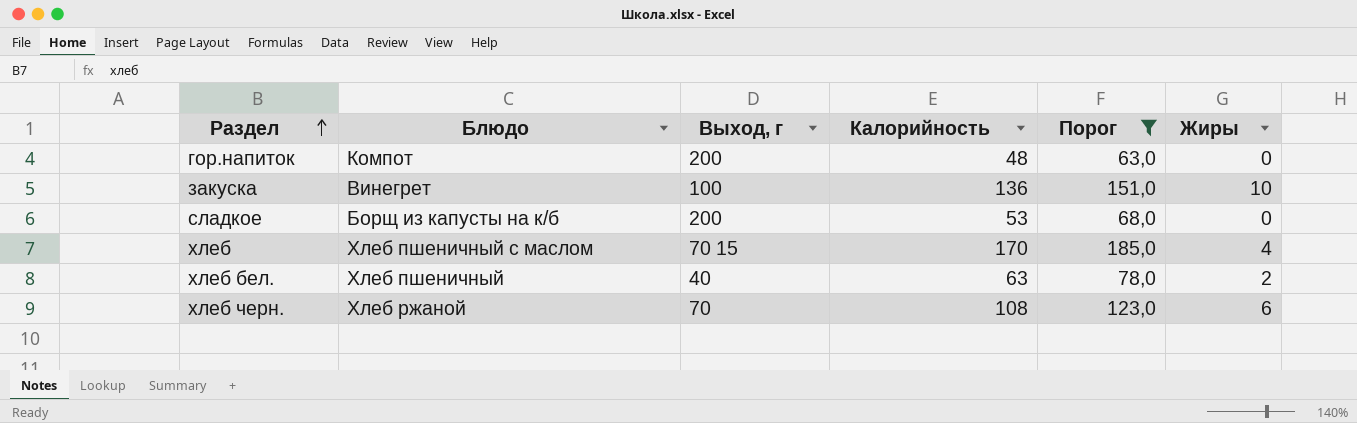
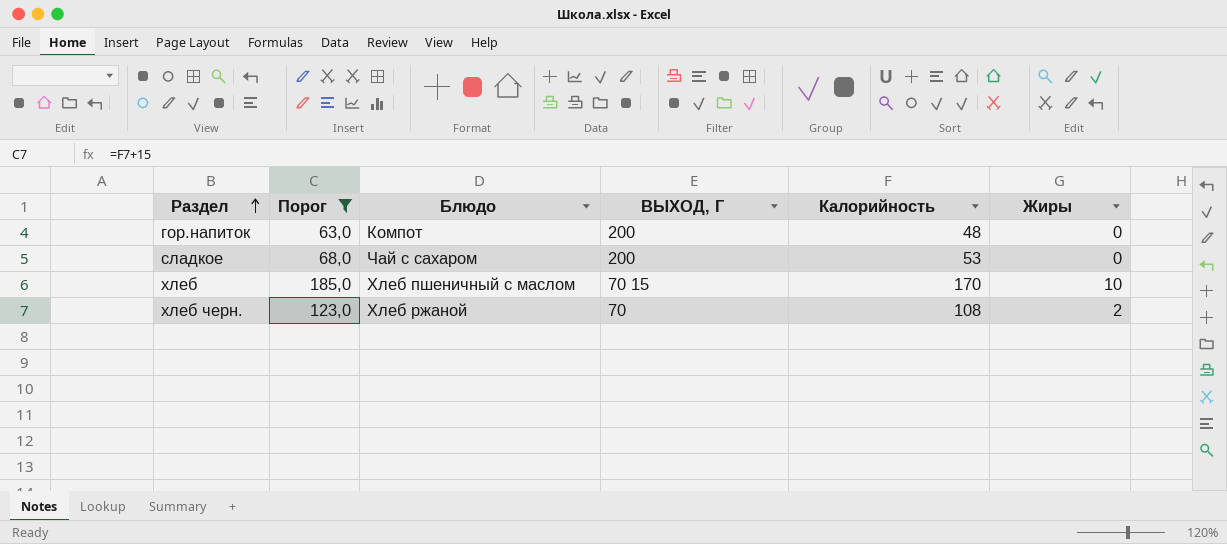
column Порог | position: 5 -> 2
column name: Выход, г -> ВЫХОД, Г
row закуска: Винегрет | 100 | 136 | 151,0 | 10 -> none
row хлеб бел.: Хлеб пшеничный | 40 | 63 | 78,0 | 2 -> none
сладкое | Блюдо: Борщ из капусты на к/б -> Чай с сахаром
хлеб | Жиры: 4 -> 10
хлеб черн. | Жиры: 6 -> 2

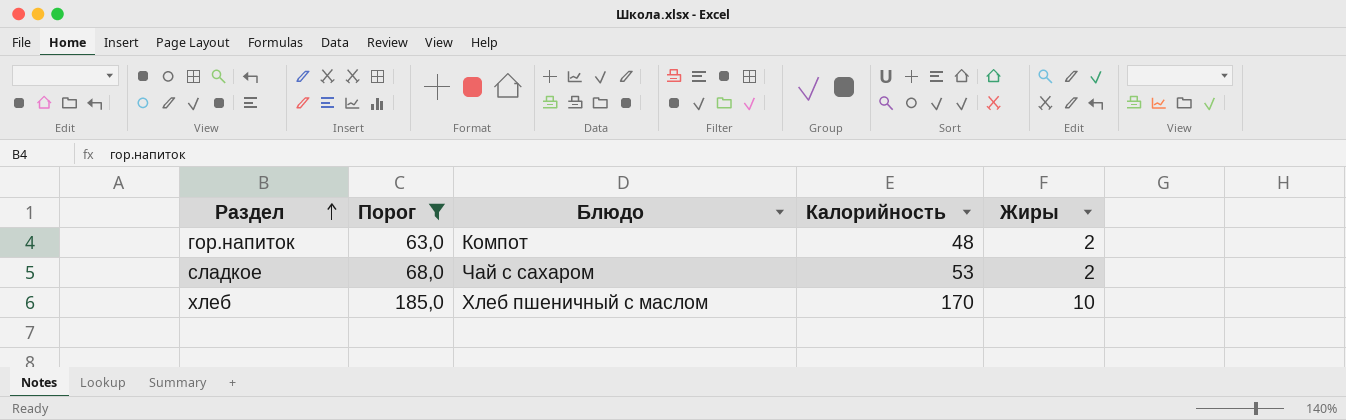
column ВЫХОД, Г | position: 4 -> none
row хлеб черн.: 123,0 | Хлеб ржаной | 70 | 108 | 2 -> none
гор.напиток | Жиры: 0 -> 2
сладкое | Жиры: 0 -> 2

